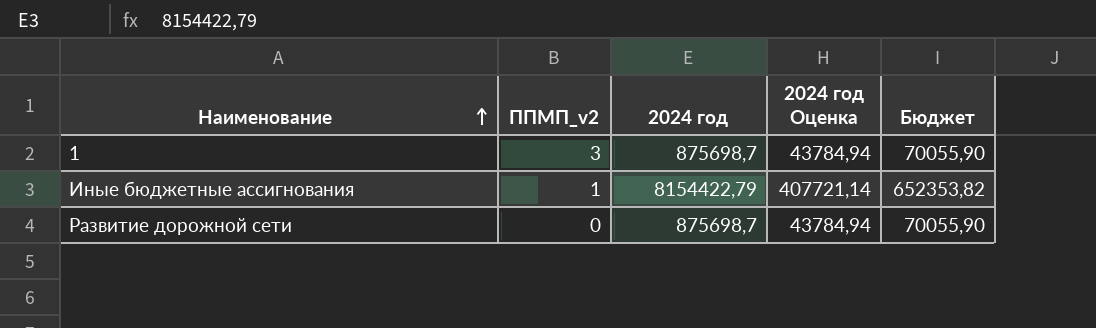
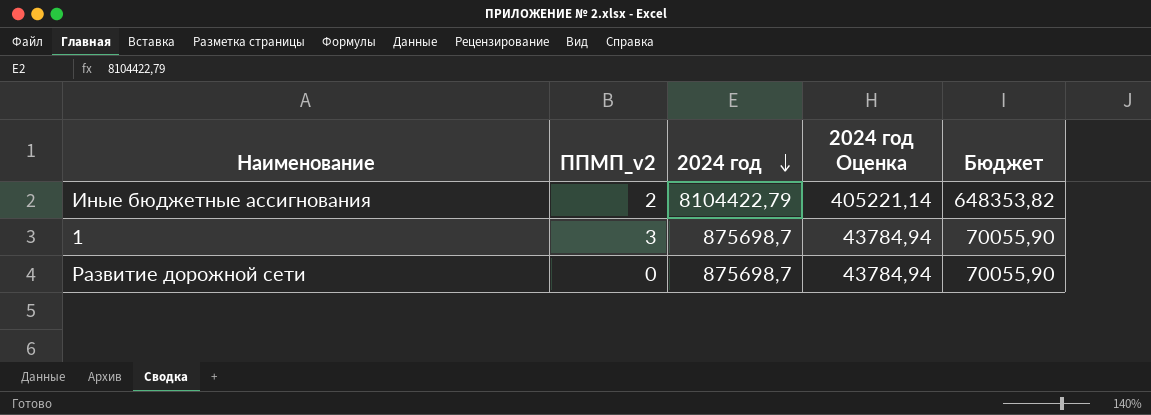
row order: Наименование ascending -> 2024 год descending
Иные бюджетные ассигнования | ППМП_v2: 1 -> 2
Иные бюджетные ассигнования | 2024 год: 8154422,79 -> 8104422,79
Иные бюджетные ассигнования | 2024 год Оценка: 407721,14 -> 405221,14
Иные бюджетные ассигнования | Бюджет: 652353,82 -> 648353,82

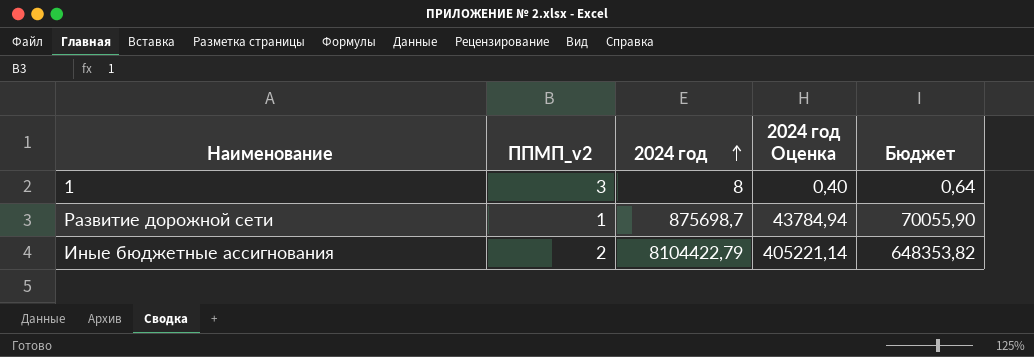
row order: 2024 год descending -> 2024 год ascending
1 | 2024 год: 875698,7 -> 8
1 | 2024 год Оценка: 43784,94 -> 0,40
1 | Бюджет: 70055,90 -> 0,64
Развитие дорожной сети | ППМП_v2: 0 -> 1

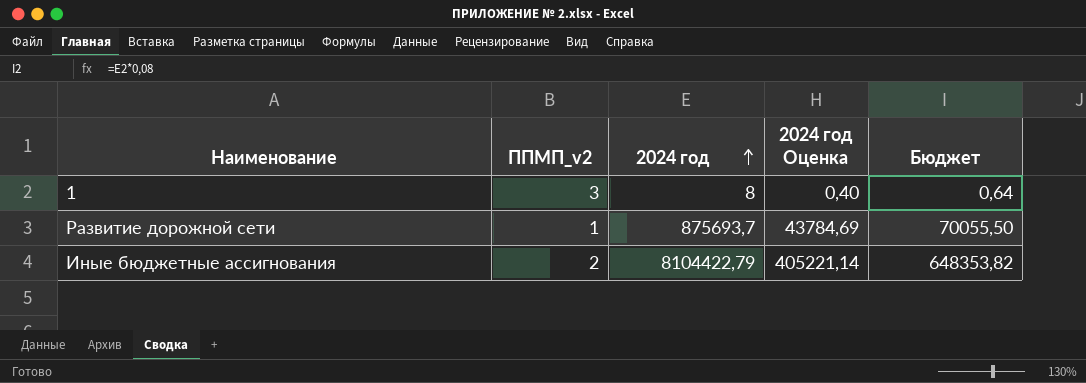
Развитие дорожной сети | 2024 год: 875698,7 -> 875693,7
Развитие дорожной сети | 2024 год Оценка: 43784,94 -> 43784,69
Развитие дорожной сети | Бюджет: 70055,90 -> 70055,50

